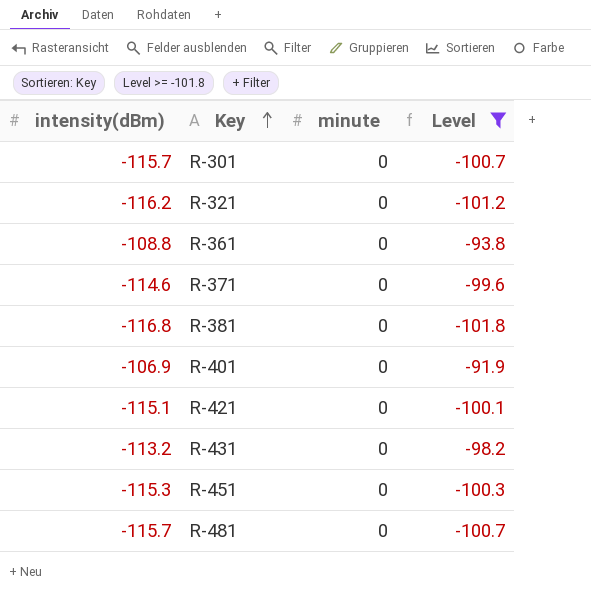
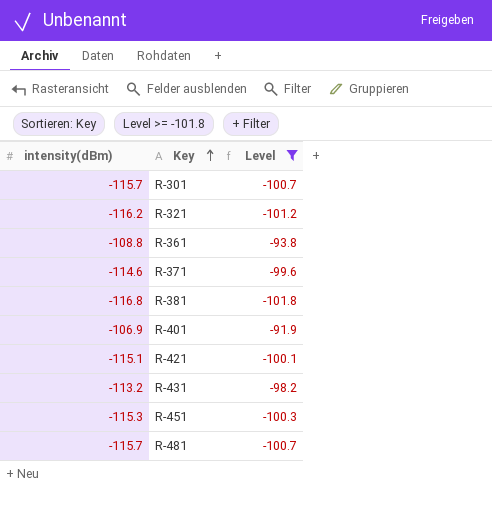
column minute | position: 3 -> none

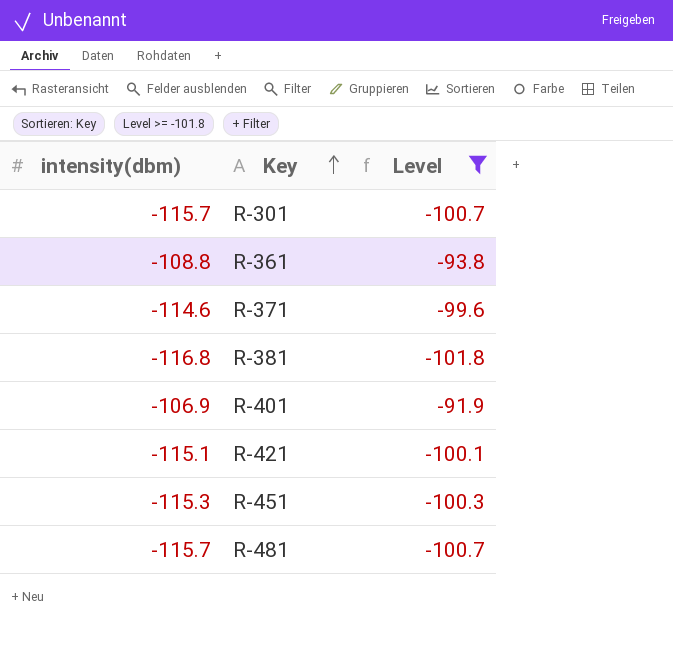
column name: intensity(dBm) -> intensity(dbm)
row R-321: -116.2 | -101.2 -> none
row R-431: -113.2 | -98.2 -> none

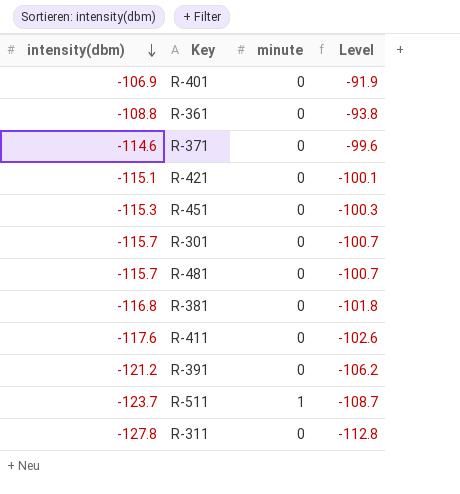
filter: Level >= -101.8 -> none
row order: Key ascending -> intensity(dbm) descending
column minute | position: none -> 3

